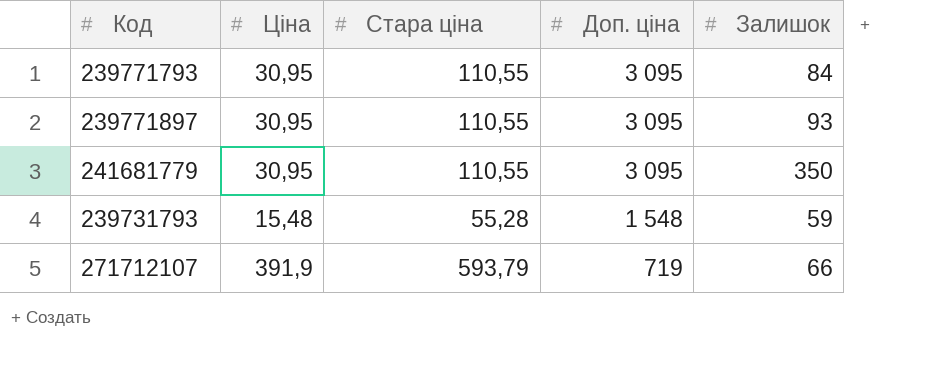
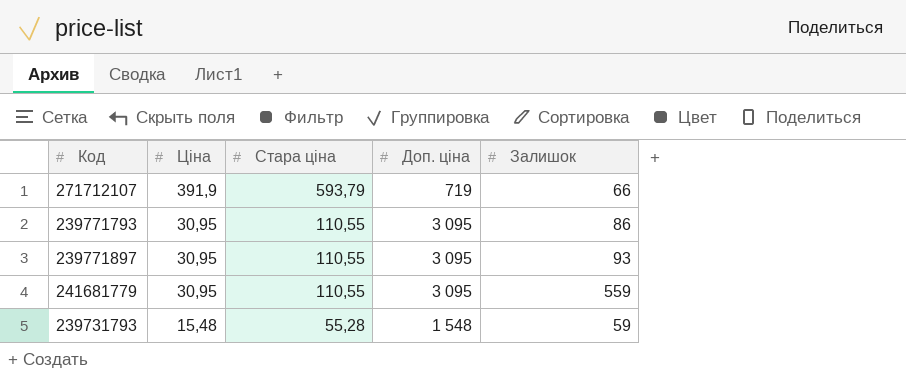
row order: Доп. ціна descending -> Ціна descending
239771793 | Залишок: 84 -> 86
241681779 | Залишок: 350 -> 559

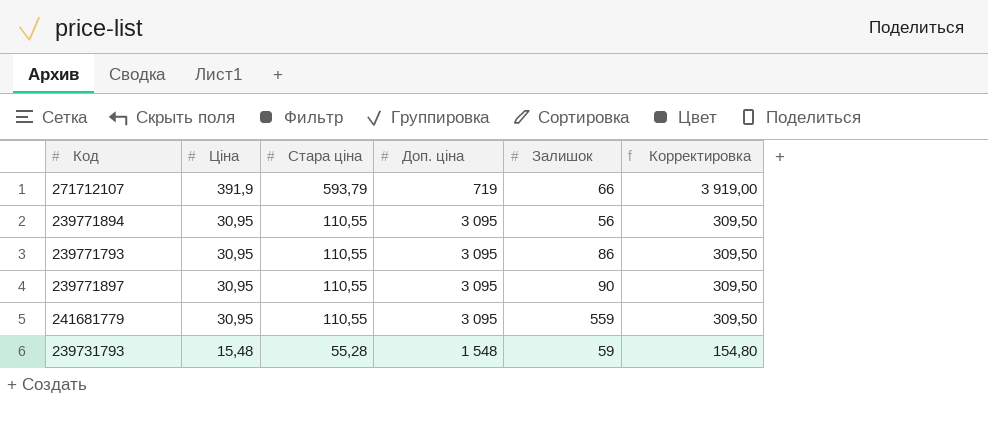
column Корректировка | formula: none -> [Ціна] * 10
row 239771894: none -> 30,95 | 110,55 | 3 095 | 56 | 309,50
239771897 | Залишок: 93 -> 90

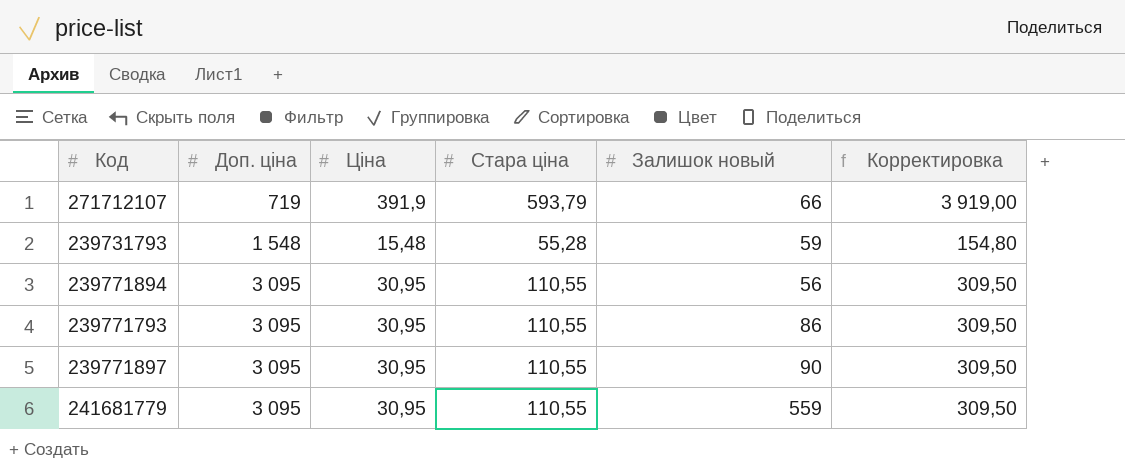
row order: Ціна descending -> Доп. ціна ascending
column Доп. ціна | position: 4 -> 2
column name: Залишок -> Залишок новый

